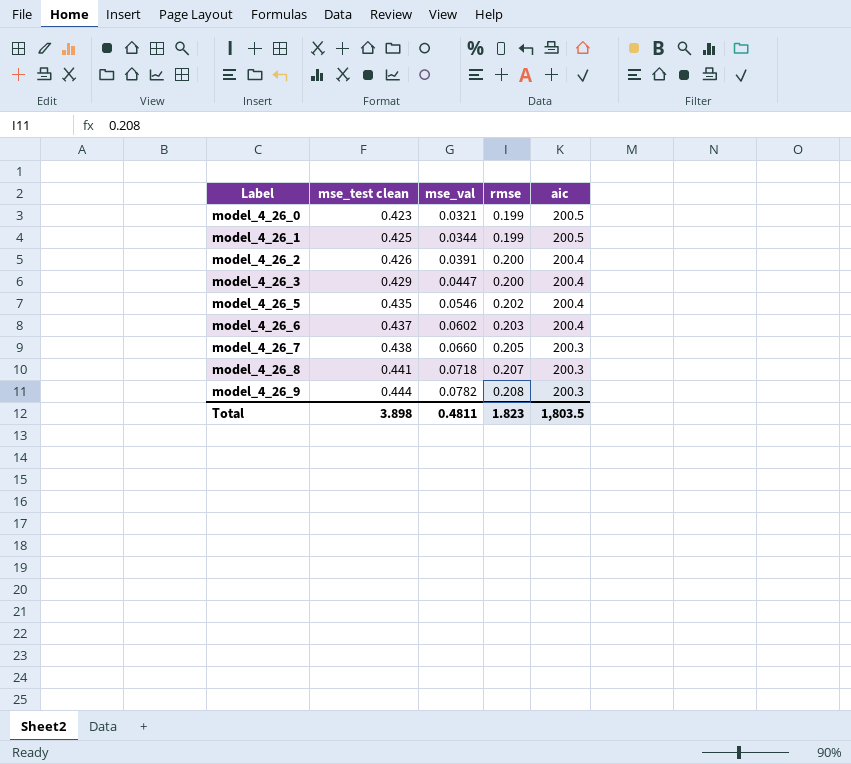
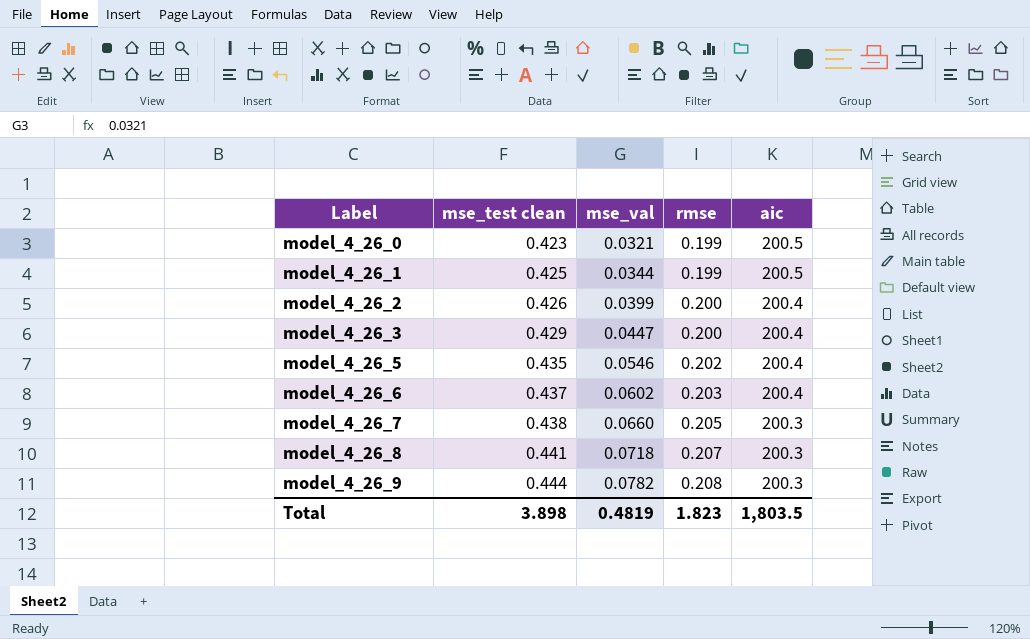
model_4_26_2 | mse_val: 0.0391 -> 0.0399
Total | mse_val: 0.4811 -> 0.4819

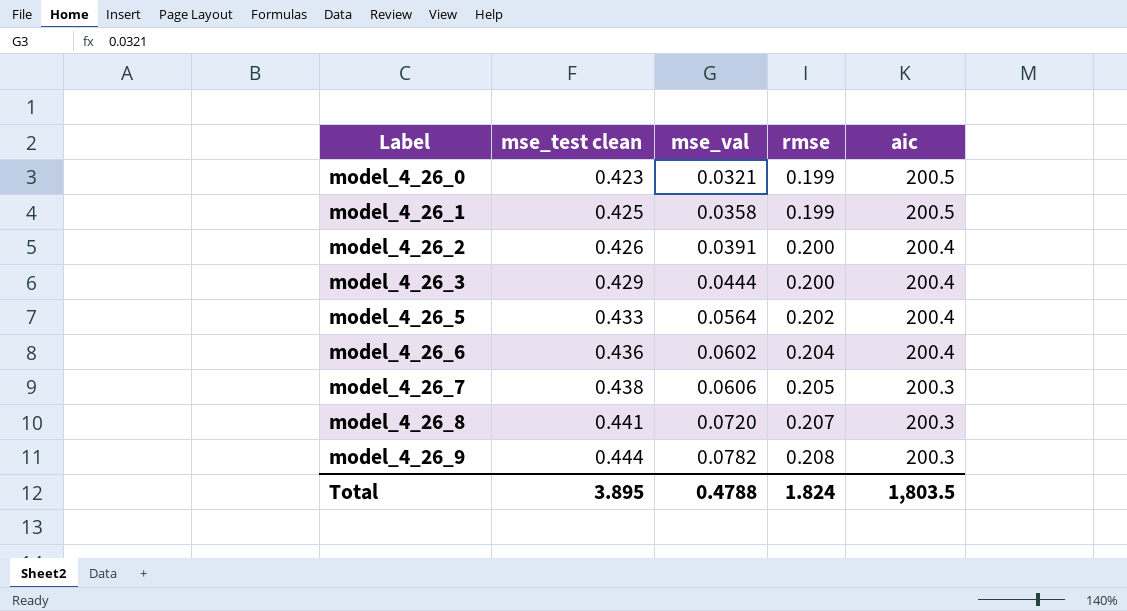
model_4_26_1 | mse_val: 0.0344 -> 0.0358
model_4_26_2 | mse_val: 0.0399 -> 0.0391
model_4_26_3 | mse_val: 0.0447 -> 0.0444
model_4_26_5 | mse_test clean: 0.435 -> 0.433
model_4_26_5 | mse_val: 0.0546 -> 0.0564
model_4_26_6 | mse_test clean: 0.437 -> 0.436
model_4_26_6 | rmse: 0.203 -> 0.204
model_4_26_7 | mse_val: 0.0660 -> 0.0606
model_4_26_8 | mse_val: 0.0718 -> 0.0720
Total | mse_test clean: 3.898 -> 3.895
Total | mse_val: 0.4819 -> 0.4788
Total | rmse: 1.823 -> 1.824

